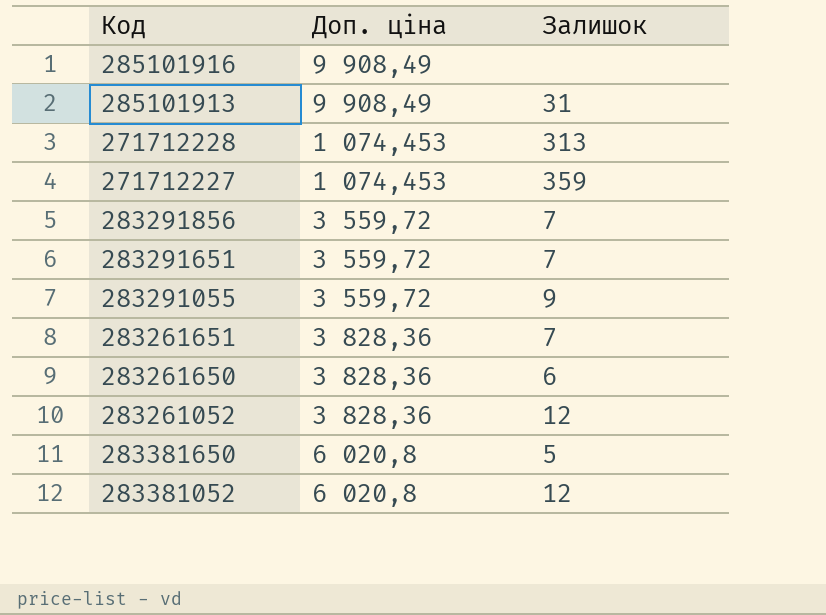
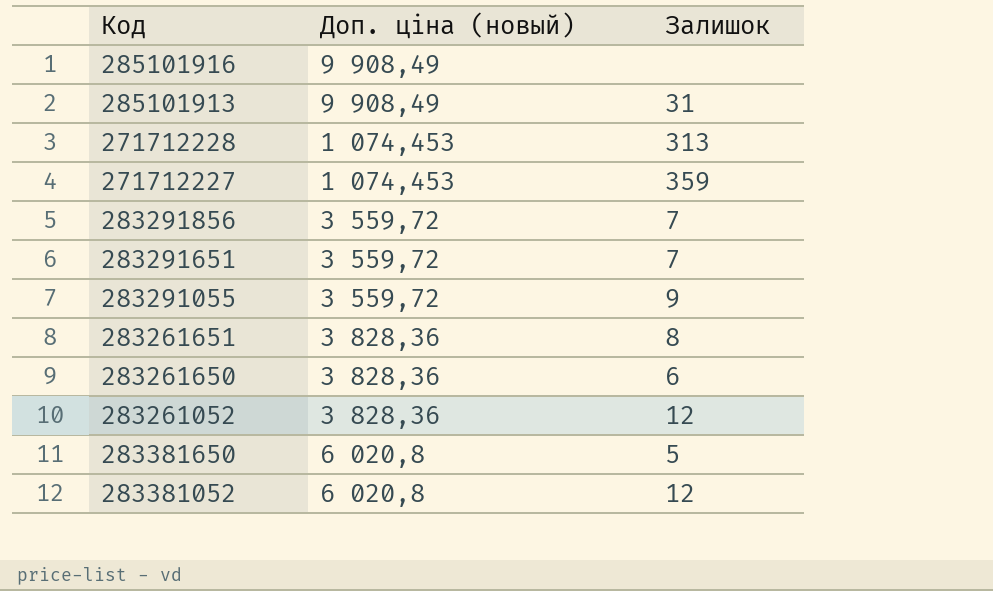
column name: Доп. ціна -> Доп. ціна (новый)
283261651 | Залишок: 7 -> 8

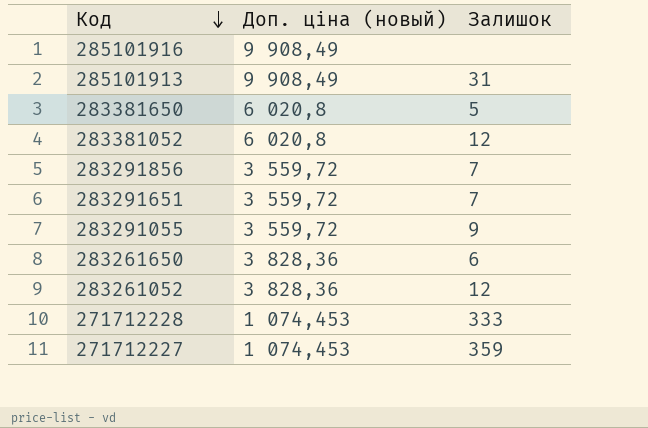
row order: none -> Код descending
row 283261651: 3 828,36 | 8 -> none
271712228 | Залишок: 313 -> 333

